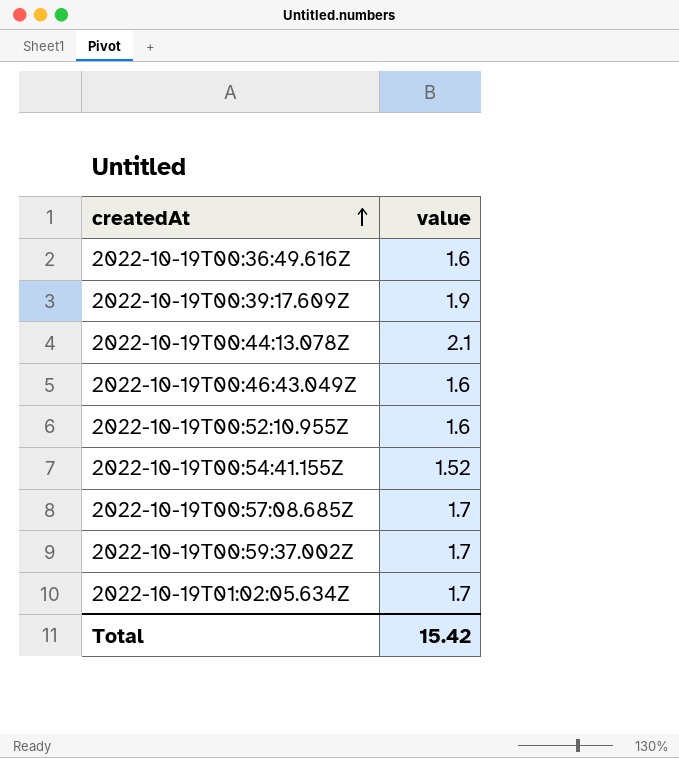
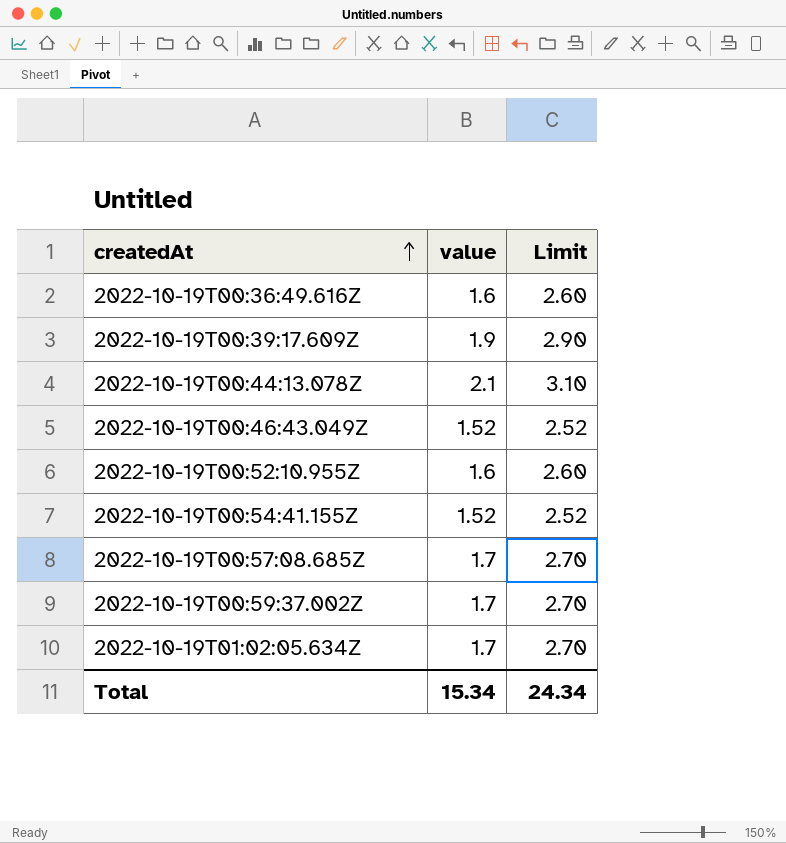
column Limit | formula: none -> [value] + 1
2022-10-19T00:46:43.049Z | value: 1.6 -> 1.52
Total | value: 15.42 -> 15.34

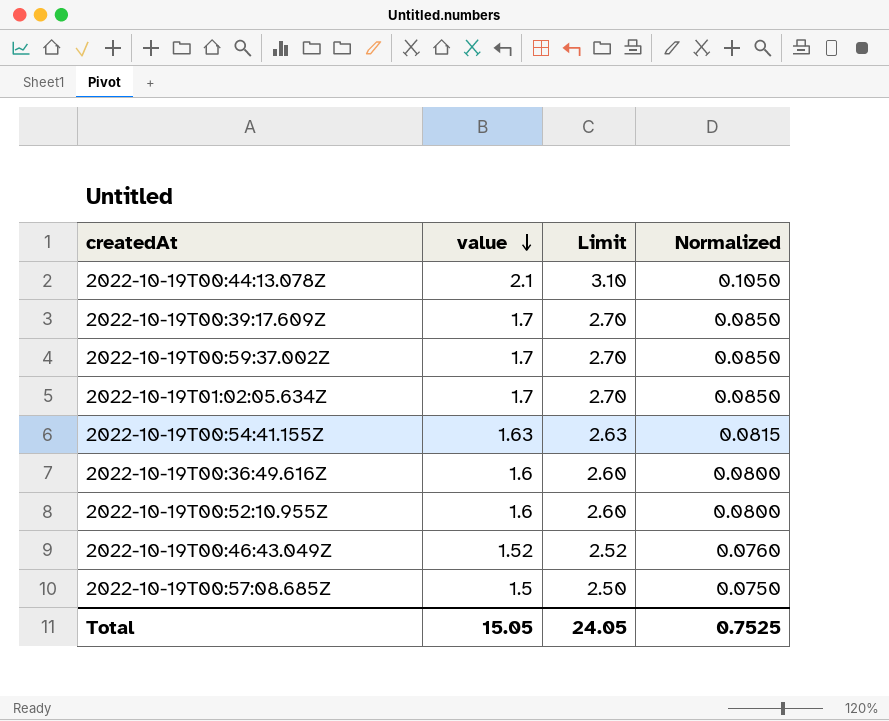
row order: createdAt ascending -> value descending
column Normalized | formula: none -> [value] * 0.05
2022-10-19T00:39:17.609Z | value: 1.9 -> 1.7
2022-10-19T00:39:17.609Z | Limit: 2.90 -> 2.70
2022-10-19T00:54:41.155Z | value: 1.52 -> 1.63
2022-10-19T00:54:41.155Z | Limit: 2.52 -> 2.63
2022-10-19T00:57:08.685Z | value: 1.7 -> 1.5
2022-10-19T00:57:08.685Z | Limit: 2.70 -> 2.50
Total | value: 15.34 -> 15.05
Total | Limit: 24.34 -> 24.05

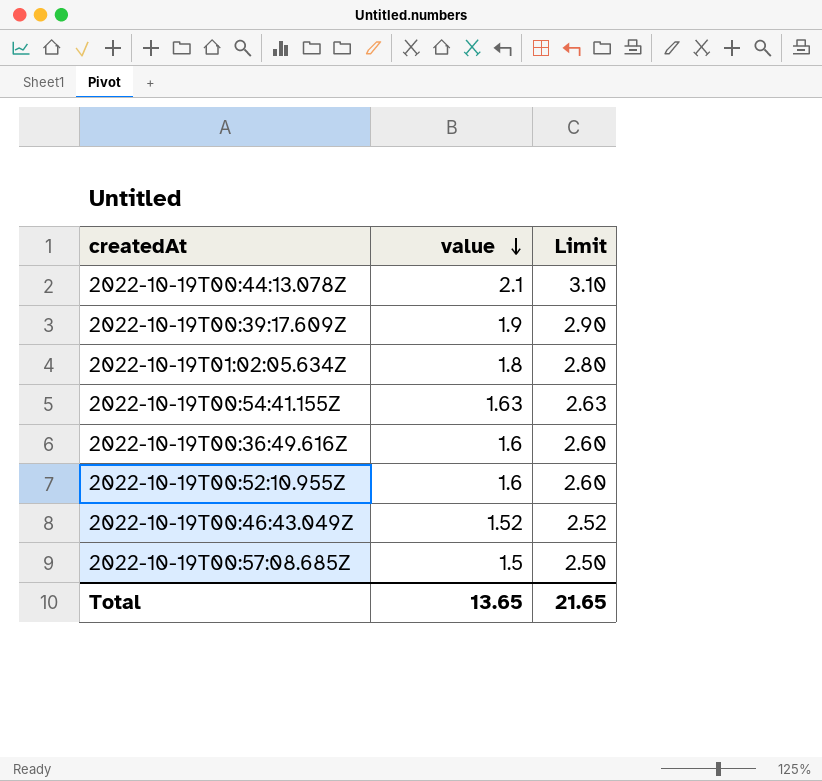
column Normalized | formula: [value] * 0.05 -> none
row 2022-10-19T00:59:37.002Z: 1.7 | 2.70 | 0.0850 -> none
2022-10-19T00:39:17.609Z | value: 1.7 -> 1.9
2022-10-19T00:39:17.609Z | Limit: 2.70 -> 2.90
2022-10-19T01:02:05.634Z | value: 1.7 -> 1.8
2022-10-19T01:02:05.634Z | Limit: 2.70 -> 2.80
Total | value: 15.05 -> 13.65
Total | Limit: 24.05 -> 21.65

